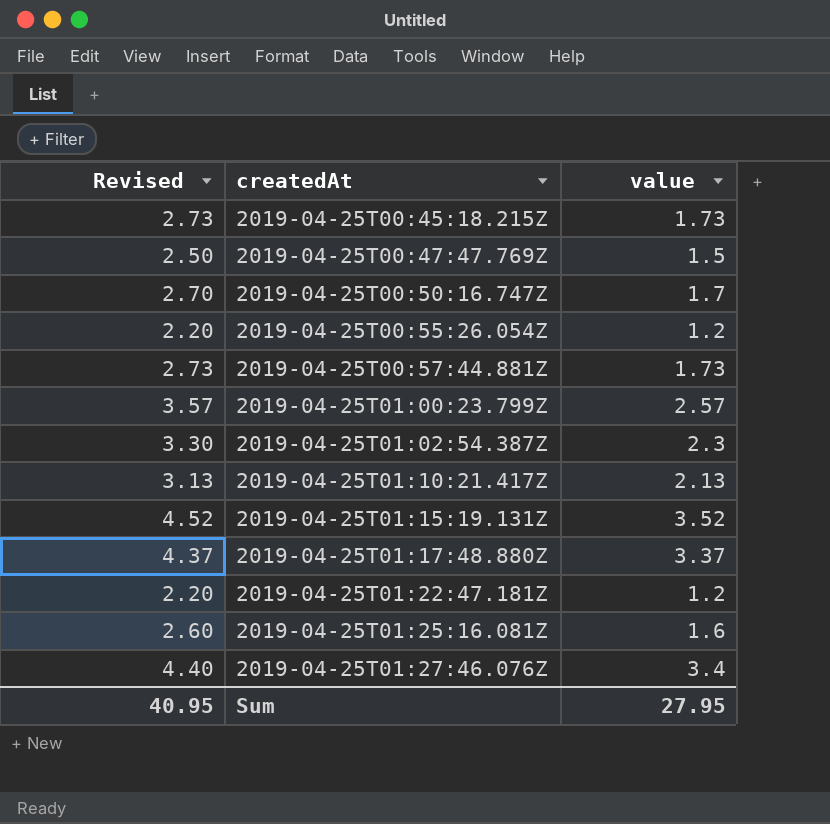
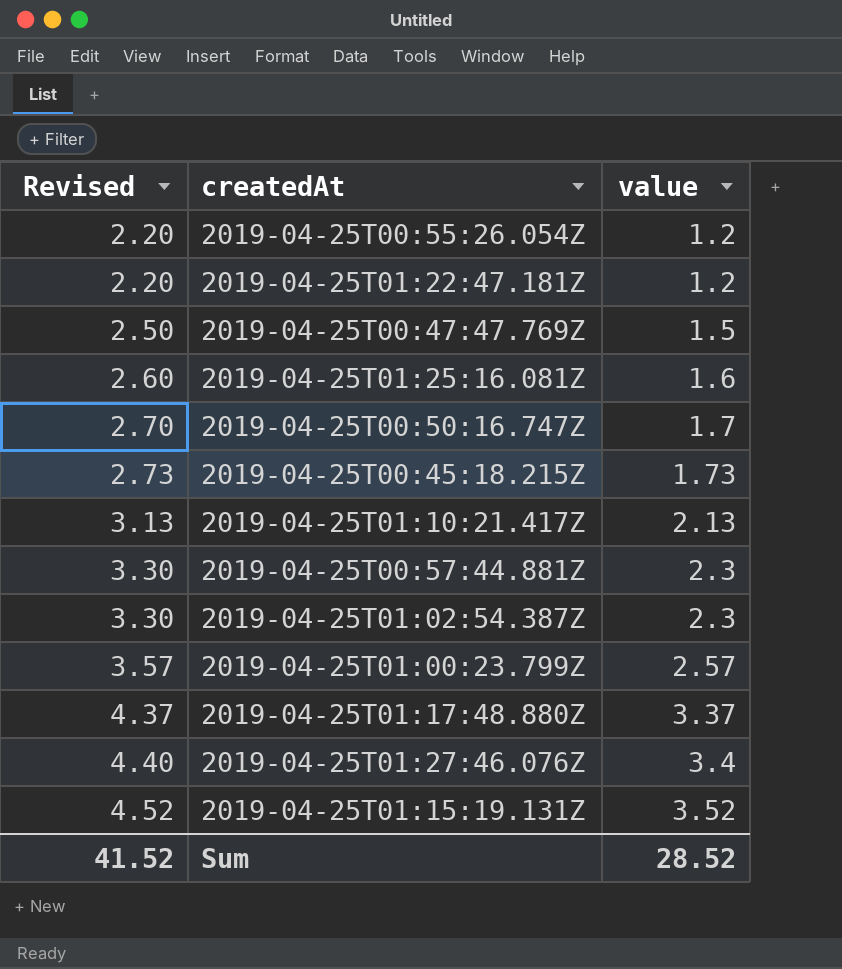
row order: createdAt ascending -> Revised ascending
2019-04-25T00:57:44.881Z | Revised: 2.73 -> 3.30
2019-04-25T00:57:44.881Z | value: 1.73 -> 2.3
Sum | Revised: 40.95 -> 41.52
Sum | value: 27.95 -> 28.52

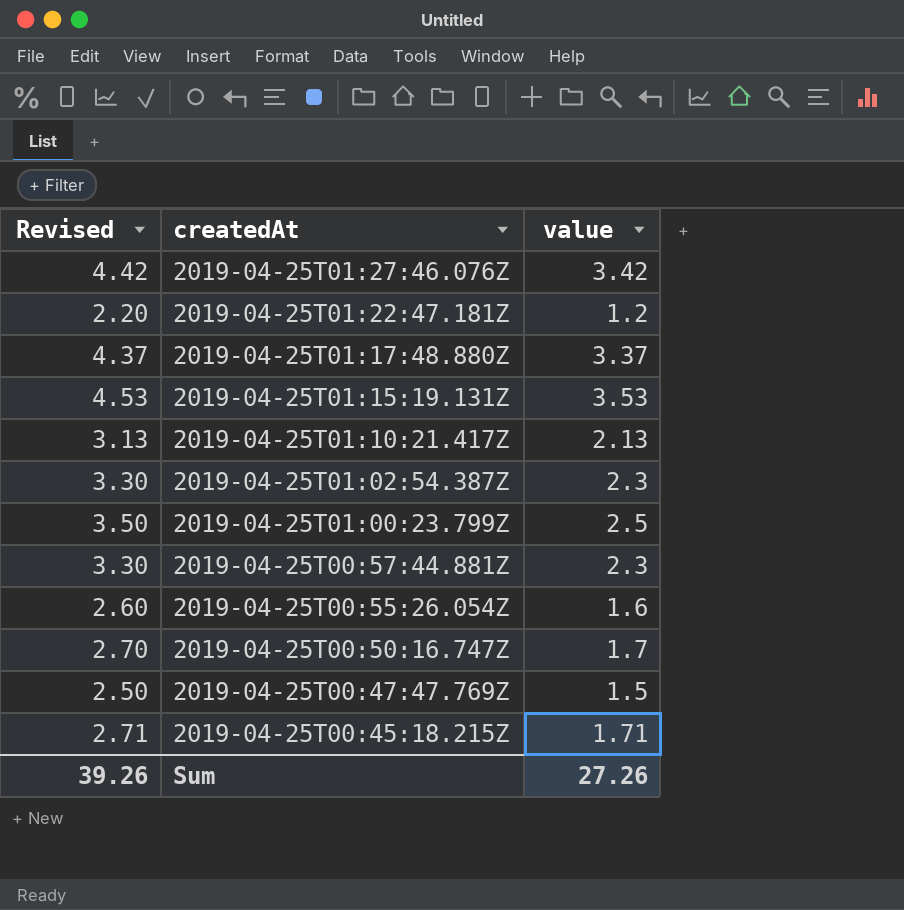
row order: Revised ascending -> createdAt descending
row 2019-04-25T01:25:16.081Z: 2.60 | 1.6 -> none
2019-04-25T01:27:46.076Z | Revised: 4.40 -> 4.42
2019-04-25T01:27:46.076Z | value: 3.4 -> 3.42
2019-04-25T01:15:19.131Z | Revised: 4.52 -> 4.53
2019-04-25T01:15:19.131Z | value: 3.52 -> 3.53
2019-04-25T01:00:23.799Z | Revised: 3.57 -> 3.50
2019-04-25T01:00:23.799Z | value: 2.57 -> 2.5
2019-04-25T00:55:26.054Z | Revised: 2.20 -> 2.60
2019-04-25T00:55:26.054Z | value: 1.2 -> 1.6
2019-04-25T00:45:18.215Z | Revised: 2.73 -> 2.71
2019-04-25T00:45:18.215Z | value: 1.73 -> 1.71
Sum | Revised: 41.52 -> 39.26
Sum | value: 28.52 -> 27.26

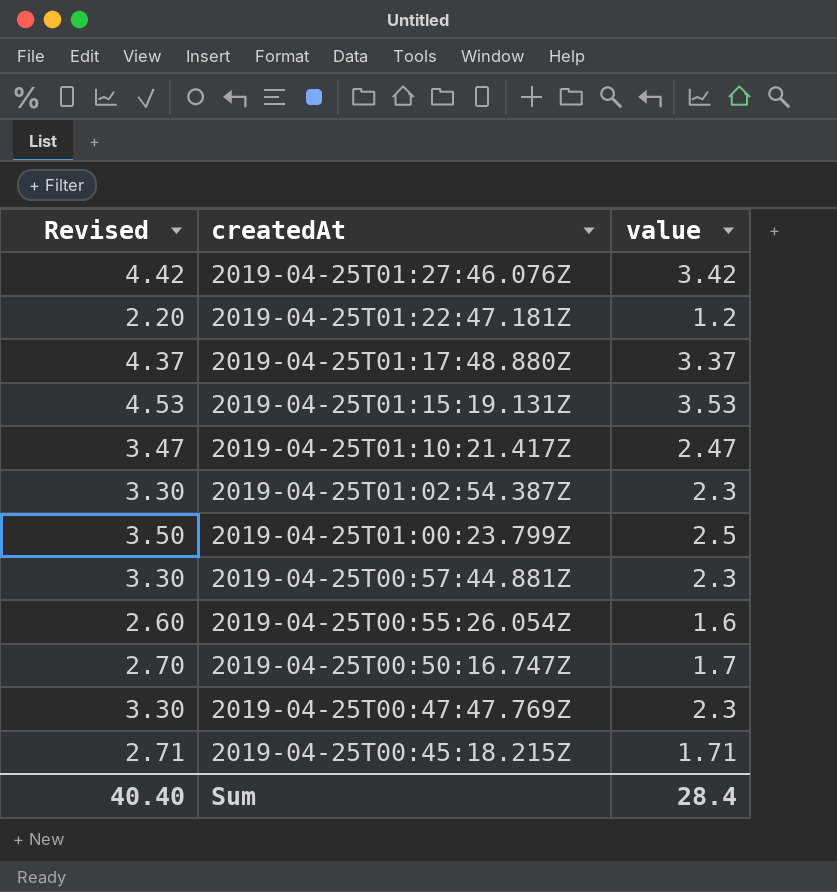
2019-04-25T01:10:21.417Z | Revised: 3.13 -> 3.47
2019-04-25T01:10:21.417Z | value: 2.13 -> 2.47
2019-04-25T00:47:47.769Z | Revised: 2.50 -> 3.30
2019-04-25T00:47:47.769Z | value: 1.5 -> 2.3
Sum | Revised: 39.26 -> 40.40
Sum | value: 27.26 -> 28.4

